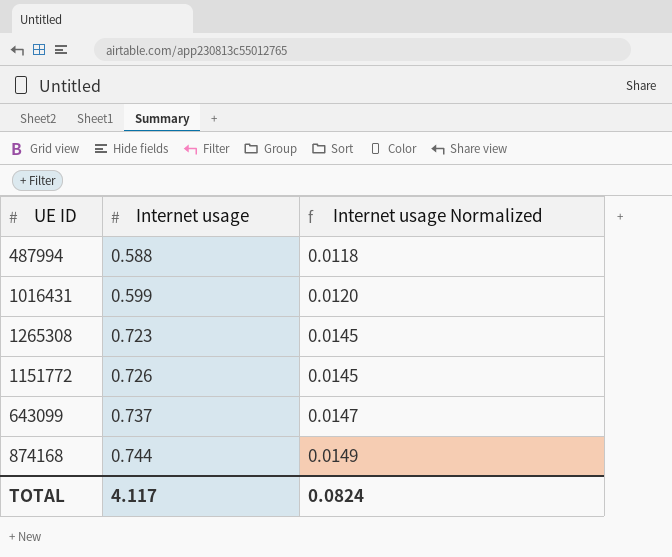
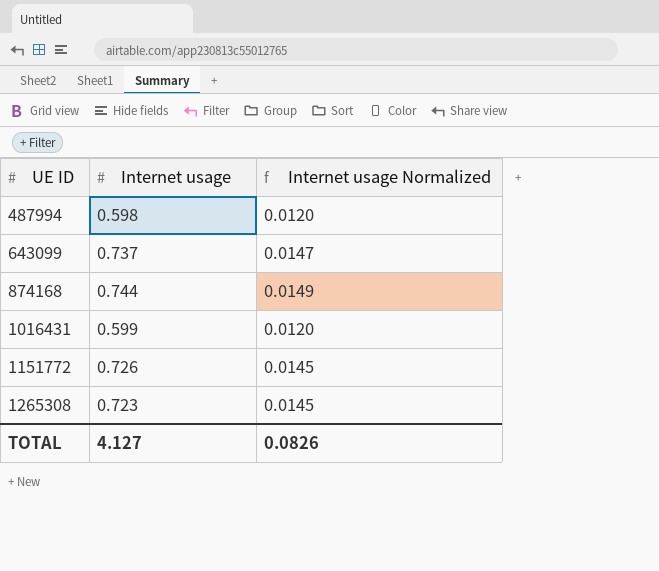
row order: Internet usage ascending -> UE ID ascending
487994 | Internet usage: 0.588 -> 0.598
487994 | Internet usage Normalized: 0.0118 -> 0.0120
TOTAL | Internet usage: 4.117 -> 4.127
TOTAL | Internet usage Normalized: 0.0824 -> 0.0826

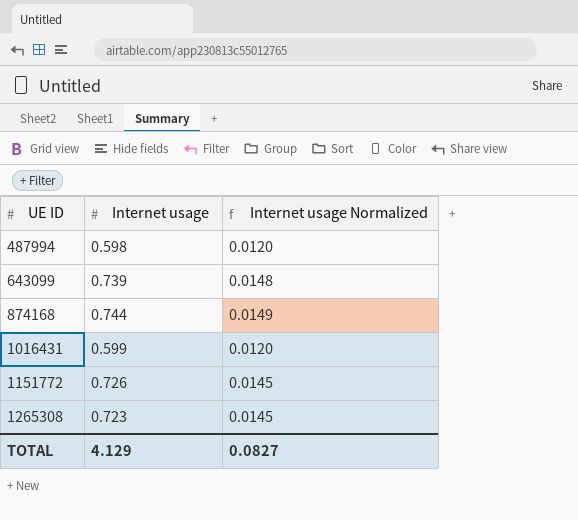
643099 | Internet usage: 0.737 -> 0.739
643099 | Internet usage Normalized: 0.0147 -> 0.0148
TOTAL | Internet usage: 4.127 -> 4.129
TOTAL | Internet usage Normalized: 0.0826 -> 0.0827

